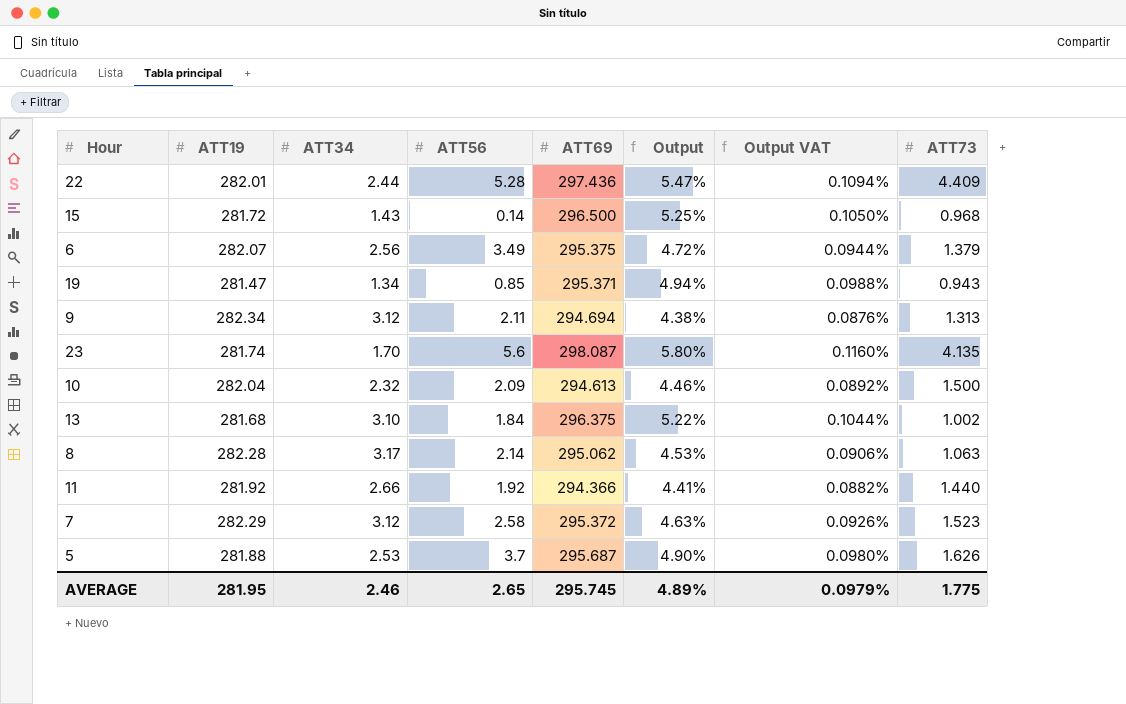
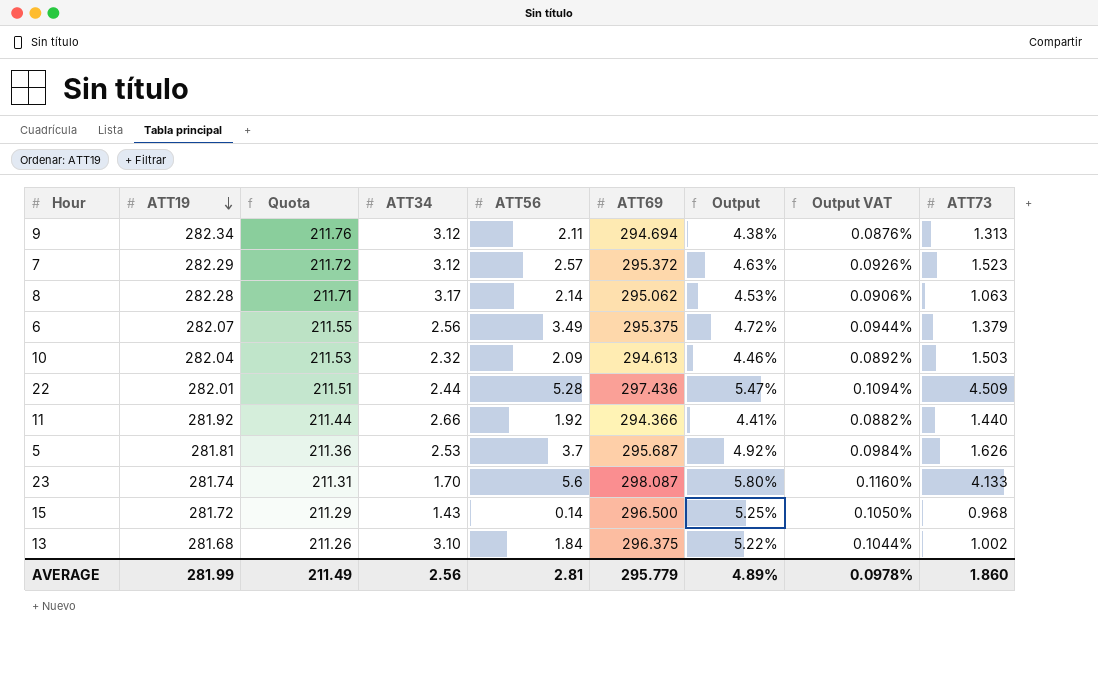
row order: none -> ATT19 descending
column Quota | formula: none -> [ATT19] * 0.75
row 19: 281.47 | 1.34 | 0.85 | 295.371 | 4.94% | 0.0988% | 0.943 -> none
7 | ATT56: 2.58 -> 2.57
10 | ATT73: 1.500 -> 1.503
22 | ATT73: 4.409 -> 4.509
5 | ATT19: 281.88 -> 281.81
5 | Output: 4.90% -> 4.92%
5 | Output VAT: 0.0980% -> 0.0984%
23 | ATT73: 4.135 -> 4.133
AVERAGE | ATT19: 281.95 -> 281.99
AVERAGE | ATT34: 2.46 -> 2.56
AVERAGE | ATT56: 2.65 -> 2.81
AVERAGE | ATT69: 295.745 -> 295.779
AVERAGE | Output VAT: 0.0979% -> 0.0978%
AVERAGE | ATT73: 1.775 -> 1.860

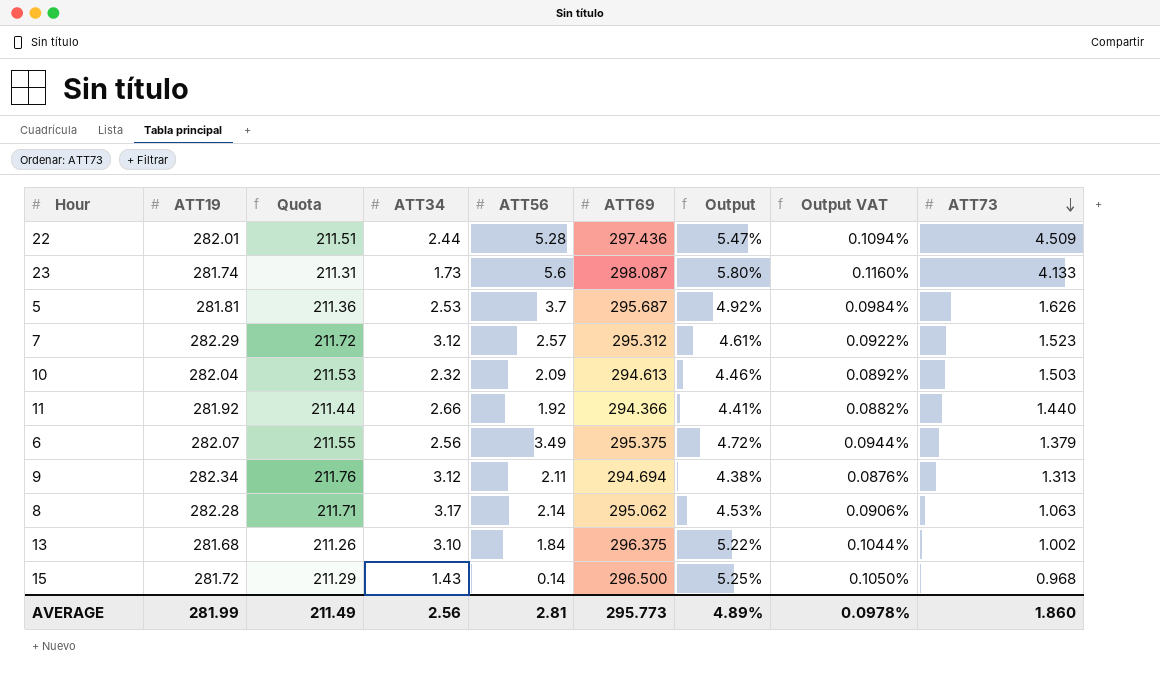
row order: ATT19 descending -> ATT73 descending
23 | ATT34: 1.70 -> 1.73
7 | ATT69: 295.372 -> 295.312
7 | Output: 4.63% -> 4.61%
7 | Output VAT: 0.0926% -> 0.0922%
AVERAGE | ATT69: 295.779 -> 295.773

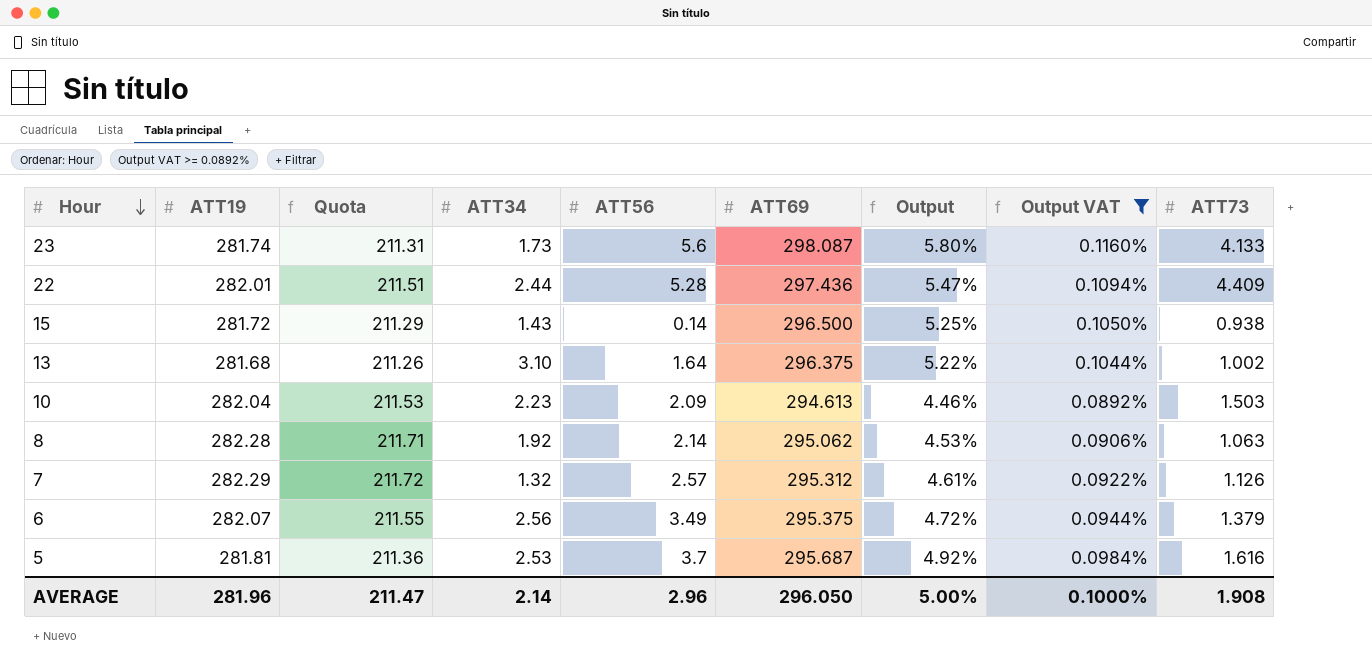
filter: none -> Output VAT >= 0.0892%
row order: ATT73 descending -> Hour descending
22 | ATT73: 4.509 -> 4.409
15 | ATT73: 0.968 -> 0.938
13 | ATT56: 1.84 -> 1.64
10 | ATT34: 2.32 -> 2.23
8 | ATT34: 3.17 -> 1.92
7 | ATT34: 3.12 -> 1.32
7 | ATT73: 1.523 -> 1.126
5 | ATT73: 1.626 -> 1.616
AVERAGE | ATT19: 281.99 -> 281.96
AVERAGE | Quota: 211.49 -> 211.47
AVERAGE | ATT34: 2.56 -> 2.14
AVERAGE | ATT56: 2.81 -> 2.96
AVERAGE | ATT69: 295.773 -> 296.050
AVERAGE | Output: 4.89% -> 5.00%
AVERAGE | Output VAT: 0.0978% -> 0.1000%
AVERAGE | ATT73: 1.860 -> 1.908

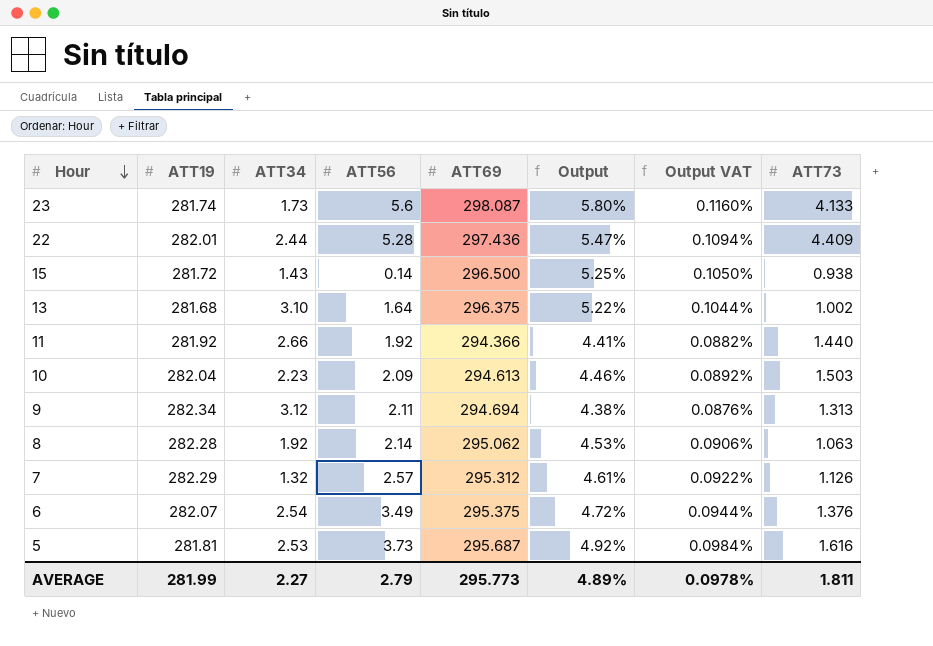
filter: Output VAT >= 0.0892% -> none
column Quota | formula: [ATT19] * 0.75 -> none
6 | ATT34: 2.56 -> 2.54
6 | ATT73: 1.379 -> 1.376
5 | ATT56: 3.7 -> 3.73
AVERAGE | ATT19: 281.96 -> 281.99
AVERAGE | ATT34: 2.14 -> 2.27
AVERAGE | ATT56: 2.96 -> 2.79
AVERAGE | ATT69: 296.050 -> 295.773
AVERAGE | Output: 5.00% -> 4.89%
AVERAGE | Output VAT: 0.1000% -> 0.0978%
AVERAGE | ATT73: 1.908 -> 1.811

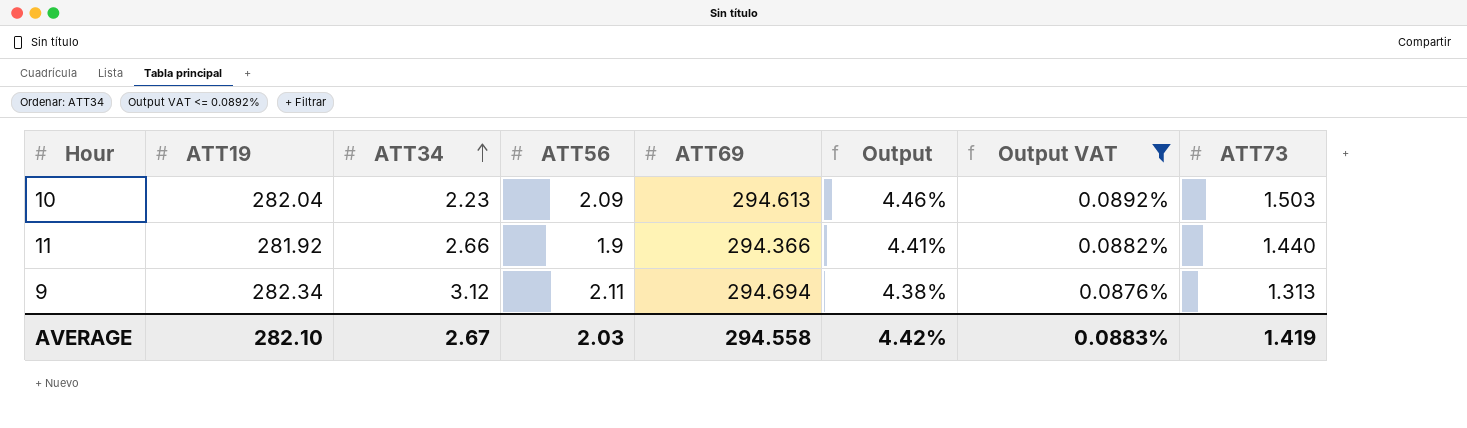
filter: none -> Output VAT <= 0.0892%
row order: Hour descending -> ATT34 ascending
11 | ATT56: 1.92 -> 1.9
AVERAGE | ATT19: 281.99 -> 282.10
AVERAGE | ATT34: 2.27 -> 2.67
AVERAGE | ATT56: 2.79 -> 2.03
AVERAGE | ATT69: 295.773 -> 294.558
AVERAGE | Output: 4.89% -> 4.42%
AVERAGE | Output VAT: 0.0978% -> 0.0883%
AVERAGE | ATT73: 1.811 -> 1.419

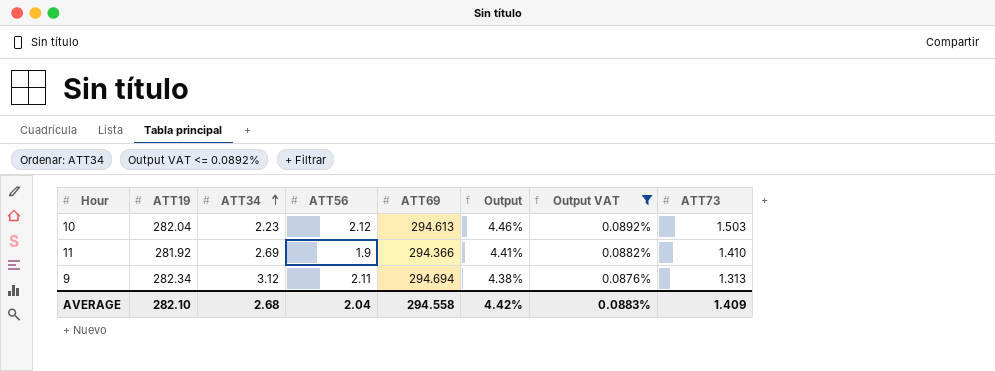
10 | ATT56: 2.09 -> 2.12
11 | ATT34: 2.66 -> 2.69
11 | ATT73: 1.440 -> 1.410
AVERAGE | ATT34: 2.67 -> 2.68
AVERAGE | ATT56: 2.03 -> 2.04
AVERAGE | ATT73: 1.419 -> 1.409

